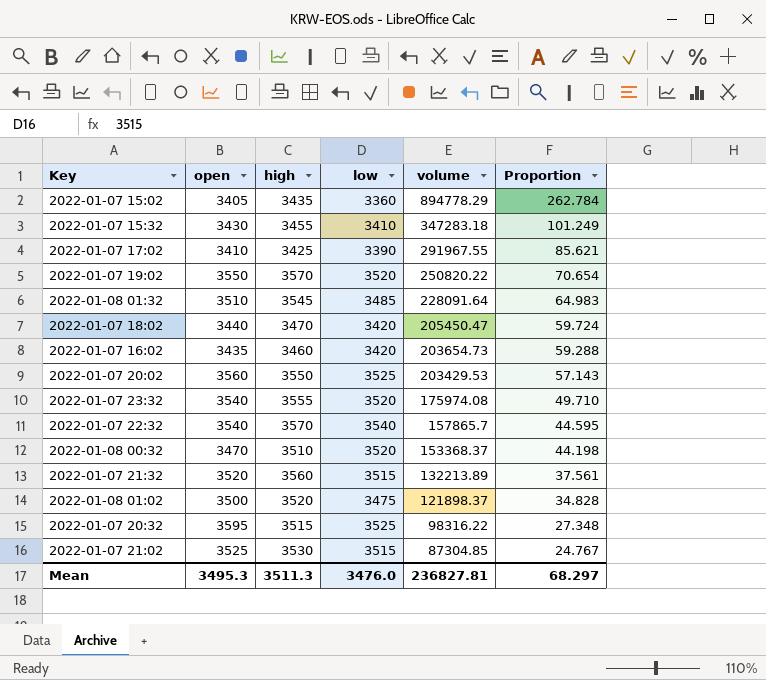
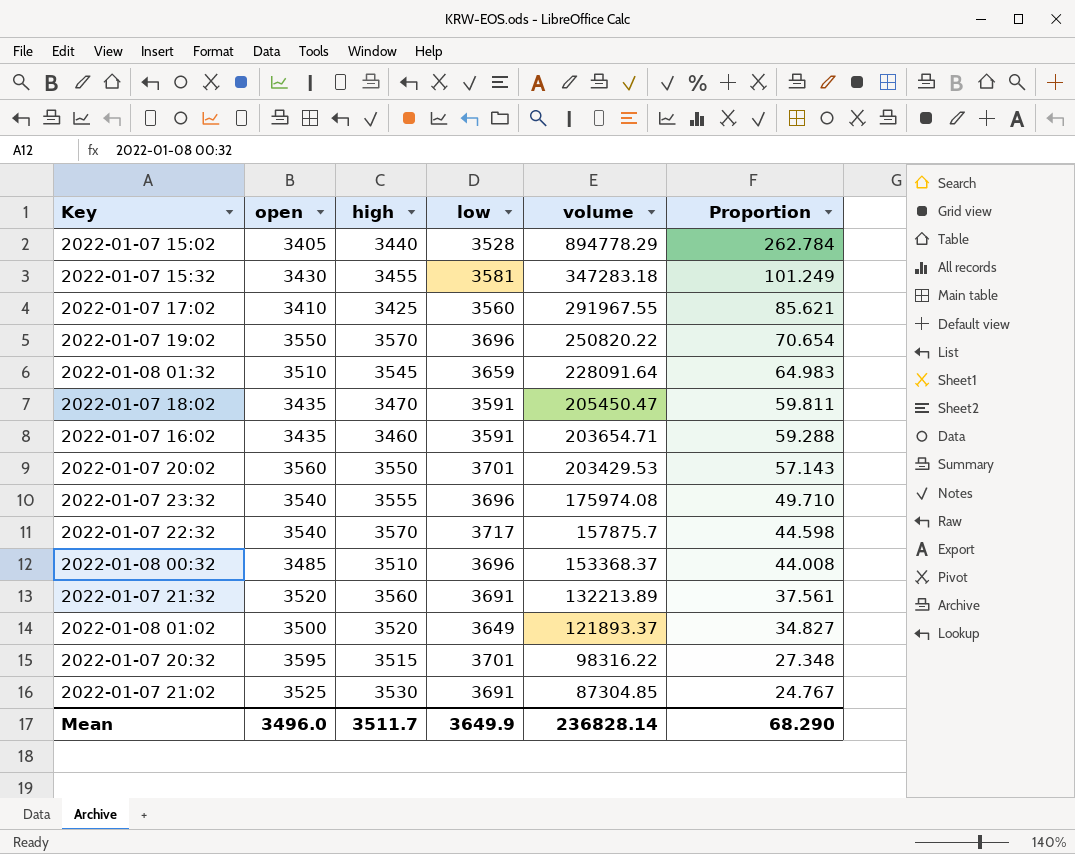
2022-01-07 15:02 | high: 3435 -> 3440
2022-01-07 15:02 | low: 3360 -> 3528
2022-01-07 15:32 | low: 3410 -> 3581
2022-01-07 17:02 | low: 3390 -> 3560
2022-01-07 19:02 | low: 3520 -> 3696
2022-01-08 01:32 | low: 3485 -> 3659
2022-01-07 18:02 | open: 3440 -> 3435
2022-01-07 18:02 | low: 3420 -> 3591
2022-01-07 18:02 | Proportion: 59.724 -> 59.811
2022-01-07 16:02 | low: 3420 -> 3591
2022-01-07 16:02 | volume: 203654.73 -> 203654.71
2022-01-07 20:02 | low: 3525 -> 3701
2022-01-07 23:32 | low: 3520 -> 3696
2022-01-07 22:32 | low: 3540 -> 3717
2022-01-07 22:32 | volume: 157865.7 -> 157875.7
2022-01-07 22:32 | Proportion: 44.595 -> 44.598
2022-01-08 00:32 | open: 3470 -> 3485
2022-01-08 00:32 | low: 3520 -> 3696
2022-01-08 00:32 | Proportion: 44.198 -> 44.008
2022-01-07 21:32 | low: 3515 -> 3691
2022-01-08 01:02 | low: 3475 -> 3649
2022-01-08 01:02 | volume: 121898.37 -> 121893.37
2022-01-08 01:02 | Proportion: 34.828 -> 34.827
2022-01-07 20:32 | low: 3525 -> 3701
2022-01-07 21:02 | low: 3515 -> 3691
Mean | open: 3495.3 -> 3496.0
Mean | high: 3511.3 -> 3511.7
Mean | low: 3476.0 -> 3649.9
Mean | volume: 236827.81 -> 236828.14
Mean | Proportion: 68.297 -> 68.290

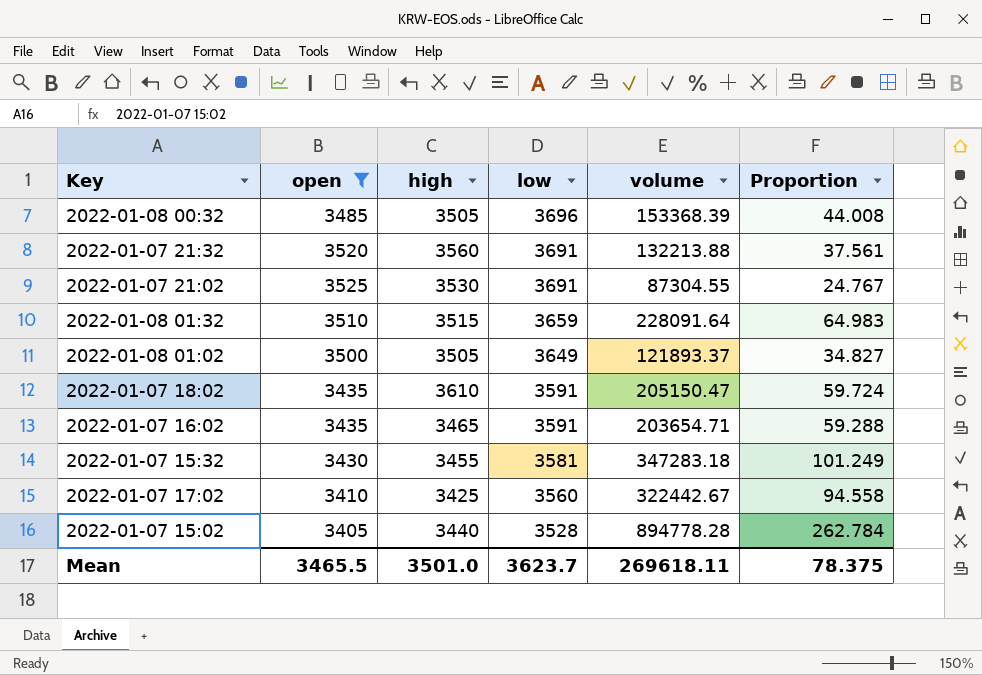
filter: none -> open <= 3525
row order: volume descending -> low descending
2022-01-08 00:32 | high: 3510 -> 3505
2022-01-08 00:32 | volume: 153368.37 -> 153368.39
2022-01-07 21:32 | volume: 132213.89 -> 132213.88
2022-01-07 21:02 | volume: 87304.85 -> 87304.55
2022-01-08 01:32 | high: 3545 -> 3515
2022-01-08 01:02 | high: 3520 -> 3505
2022-01-07 18:02 | high: 3470 -> 3610
2022-01-07 18:02 | volume: 205450.47 -> 205150.47
2022-01-07 18:02 | Proportion: 59.811 -> 59.724
2022-01-07 16:02 | high: 3460 -> 3465
2022-01-07 17:02 | volume: 291967.55 -> 322442.67
2022-01-07 17:02 | Proportion: 85.621 -> 94.558
2022-01-07 15:02 | volume: 894778.29 -> 894778.28
Mean | open: 3496.0 -> 3465.5
Mean | high: 3511.7 -> 3501.0
Mean | low: 3649.9 -> 3623.7
Mean | volume: 236828.14 -> 269618.11
Mean | Proportion: 68.290 -> 78.375

